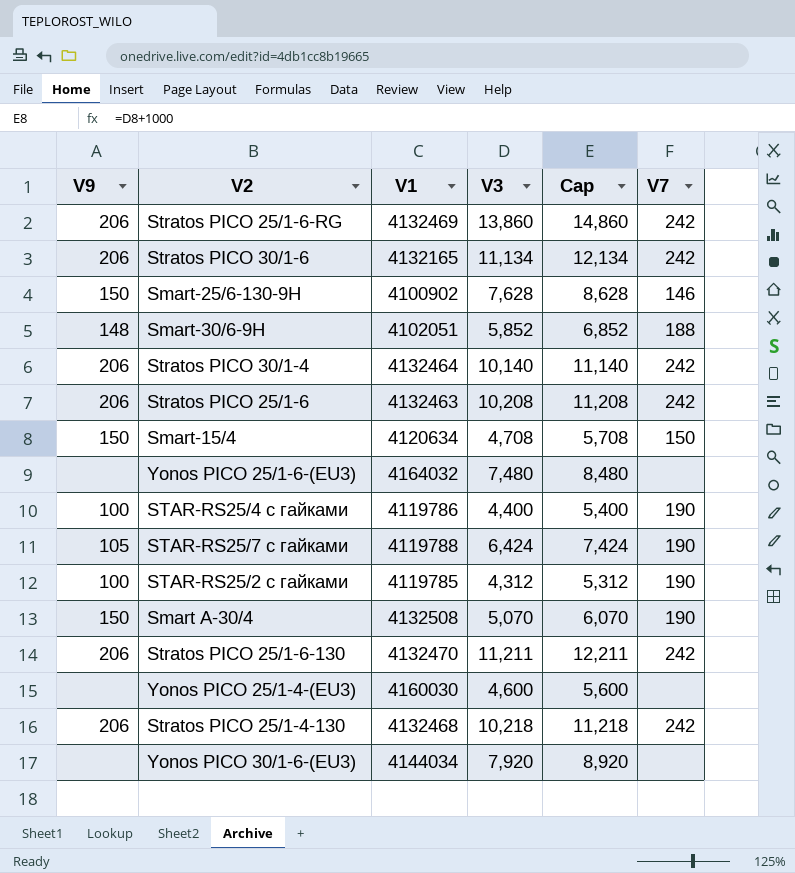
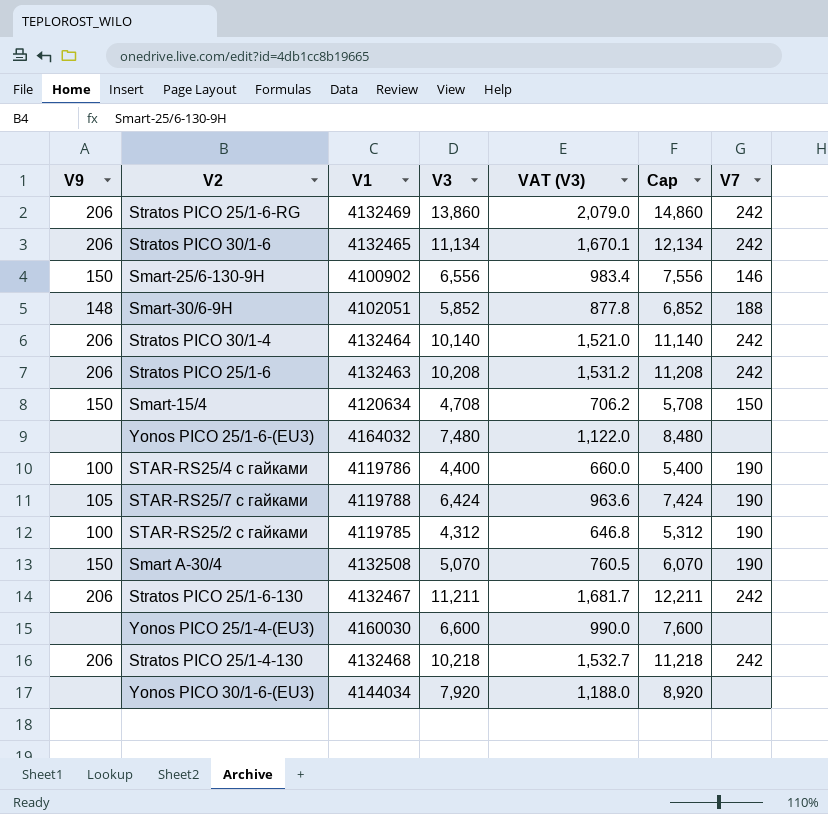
column VAT (V3) | formula: none -> [V3] * 0.15
Stratos PICO 30/1-6 | V1: 4132165 -> 4132465
Smart-25/6-130-9H | V3: 7,628 -> 6,556
Smart-25/6-130-9H | Cap: 8,628 -> 7,556
Stratos PICO 25/1-6-130 | V1: 4132470 -> 4132467
Yonos PICO 25/1-4-(EU3) | V3: 4,600 -> 6,600
Yonos PICO 25/1-4-(EU3) | Cap: 5,600 -> 7,600

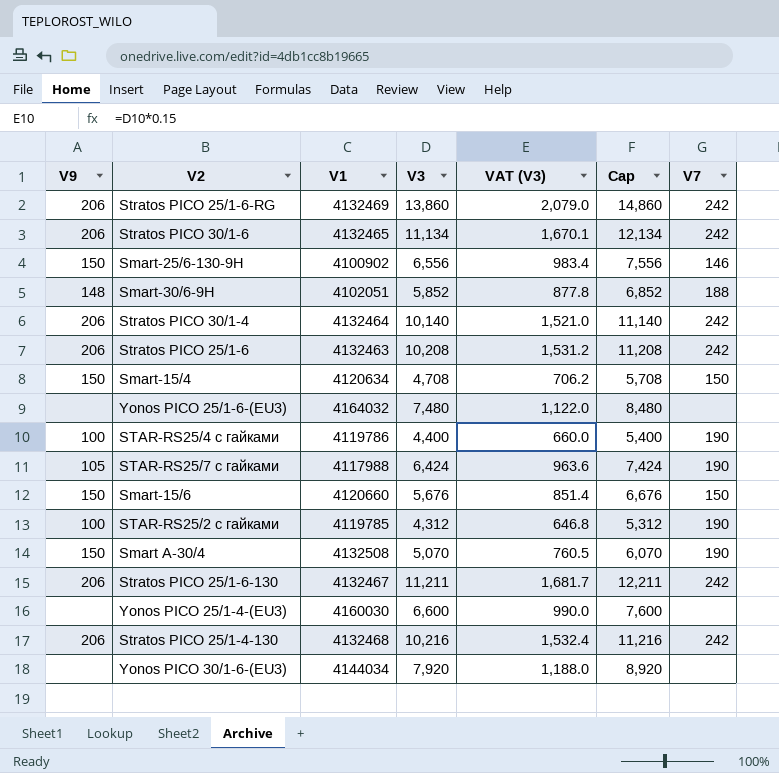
STAR-RS25/7 с гайками | V1: 4119788 -> 4117988
row Smart-15/6: none -> 150 | 4120660 | 5,676 | 851.4 | 6,676 | 150
Stratos PICO 25/1-4-130 | V3: 10,218 -> 10,216
Stratos PICO 25/1-4-130 | VAT (V3): 1,532.7 -> 1,532.4
Stratos PICO 25/1-4-130 | Cap: 11,218 -> 11,216

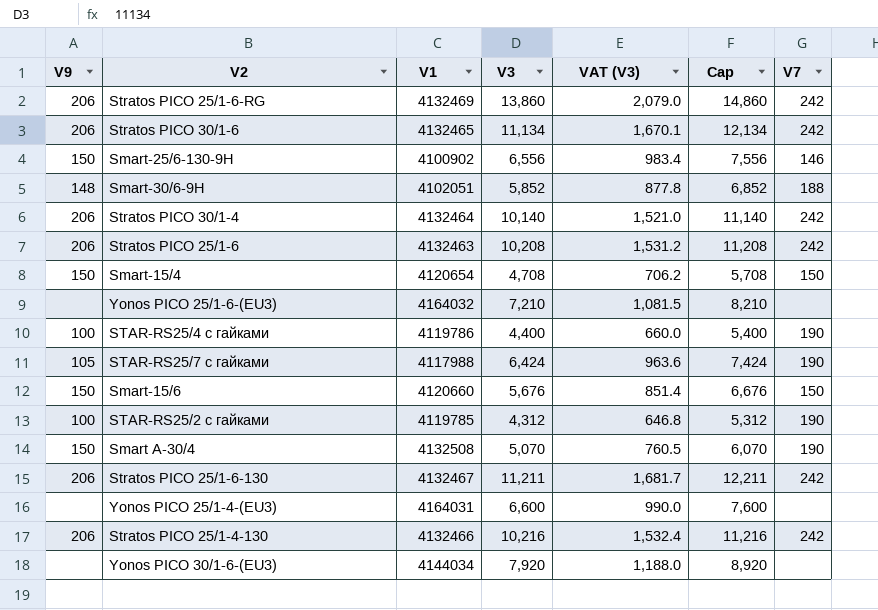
Smart-15/4 | V1: 4120634 -> 4120654
Yonos PICO 25/1-6-(EU3) | V3: 7,480 -> 7,210
Yonos PICO 25/1-6-(EU3) | VAT (V3): 1,122.0 -> 1,081.5
Yonos PICO 25/1-6-(EU3) | Cap: 8,480 -> 8,210
Yonos PICO 25/1-4-(EU3) | V1: 4160030 -> 4164031
Stratos PICO 25/1-4-130 | V1: 4132468 -> 4132466

